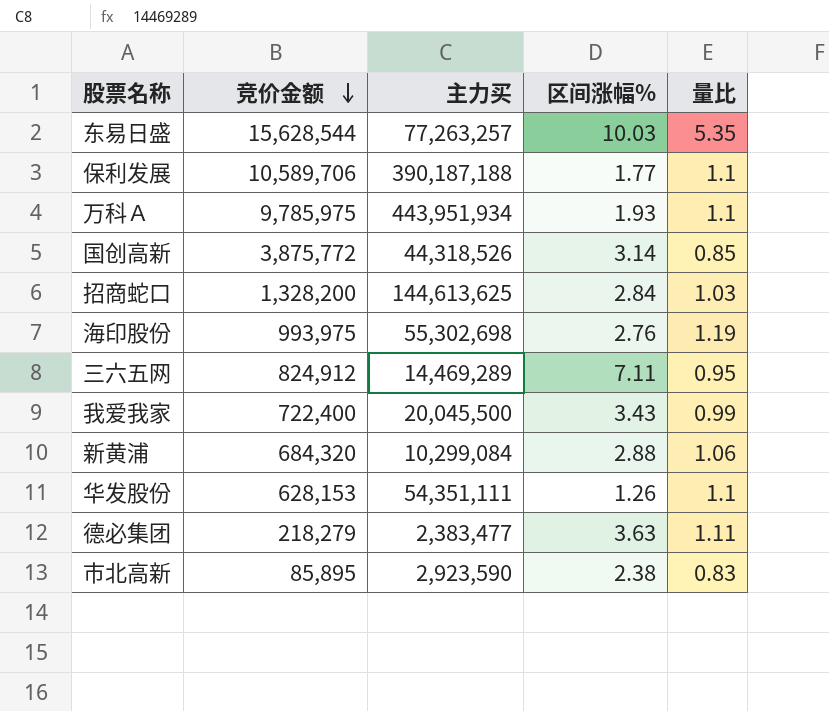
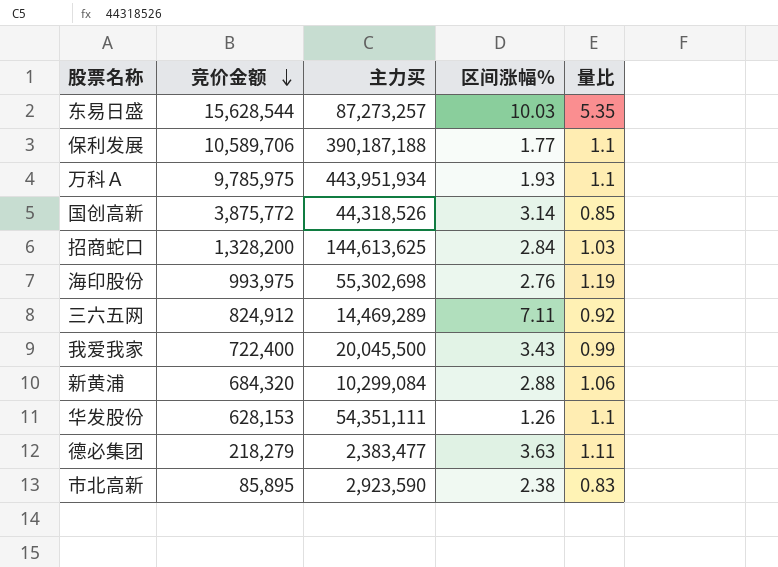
东易日盛 | 主力买: 77,263,257 -> 87,273,257
三六五网 | 量比: 0.95 -> 0.92

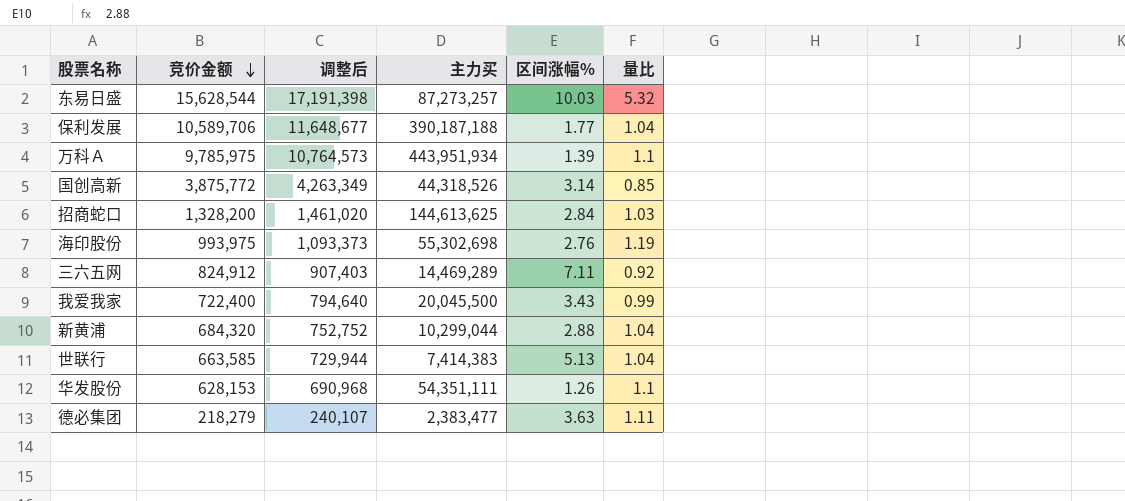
column 调整后 | formula: none -> [竞价金额] * 1.1
row 市北高新: 85,895 | 2,923,590 | 2.38 | 0.83 -> none
东易日盛 | 量比: 5.35 -> 5.32
保利发展 | 量比: 1.1 -> 1.04
万科Ａ | 区间涨幅%: 1.93 -> 1.39
新黄浦 | 主力买: 10,299,084 -> 10,299,044
新黄浦 | 量比: 1.06 -> 1.04
row 世联行: none -> 663,585 | 729,944 | 7,414,383 | 5.13 | 1.04

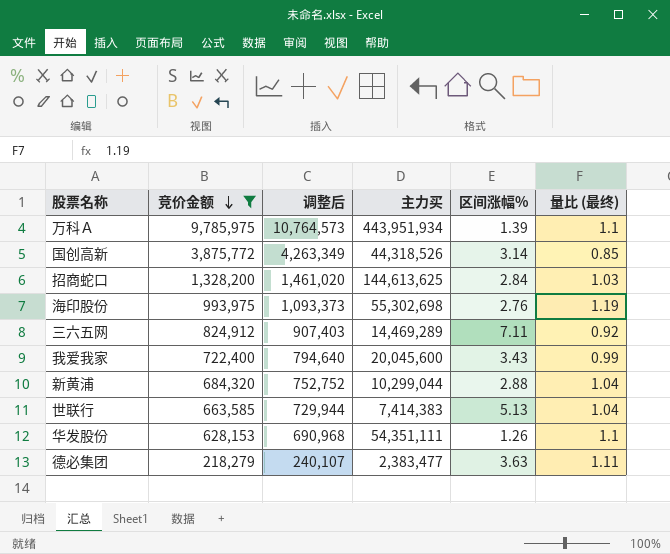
filter: none -> 竞价金额 <= 9,785,975
column name: 量比 -> 量比 (最终)
我爱我家 | 主力买: 20,045,500 -> 20,045,600

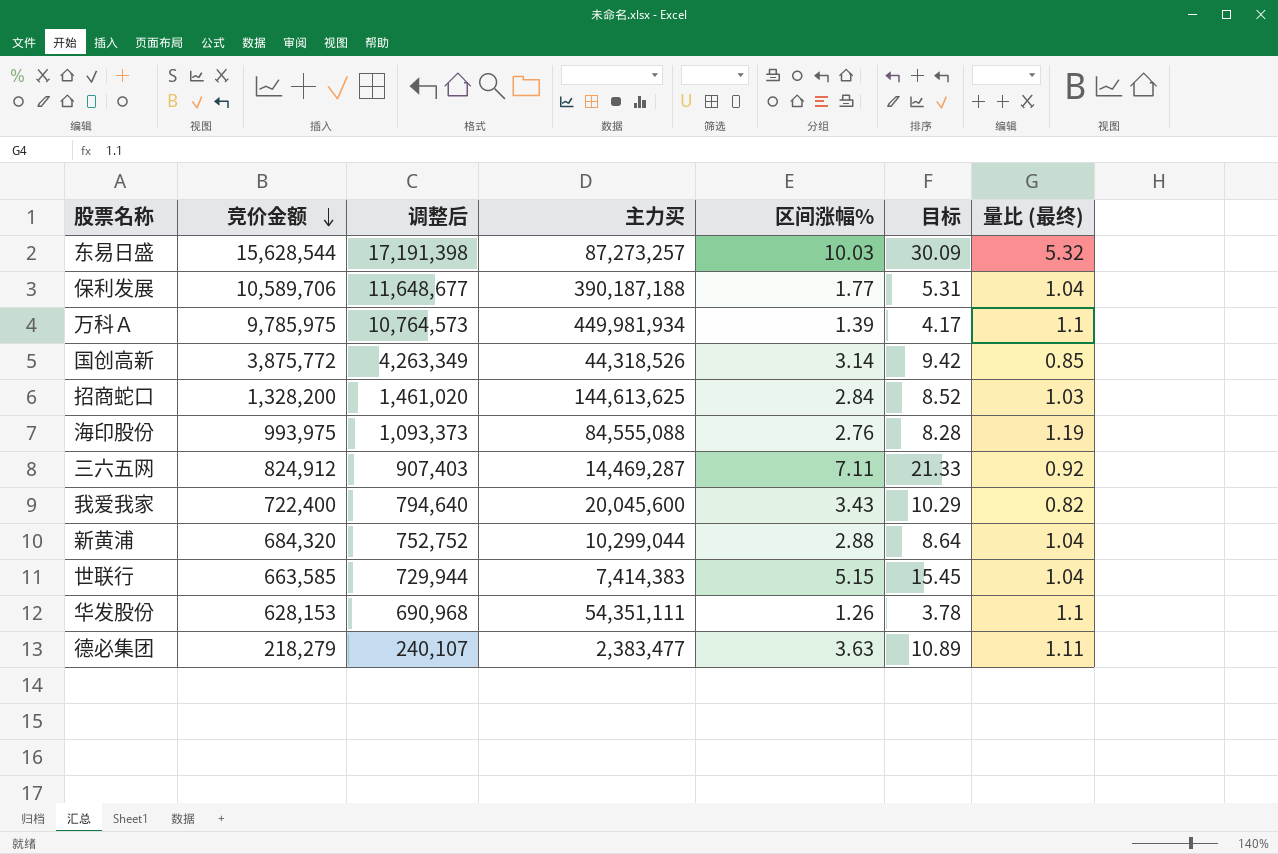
filter: 竞价金额 <= 9,785,975 -> none
column 目标 | formula: none -> [区间涨幅%] * 3
万科Ａ | 主力买: 443,951,934 -> 449,981,934
海印股份 | 主力买: 55,302,698 -> 84,555,088
三六五网 | 主力买: 14,469,289 -> 14,469,287
我爱我家 | 量比 (最终): 0.99 -> 0.82
世联行 | 区间涨幅%: 5.13 -> 5.15

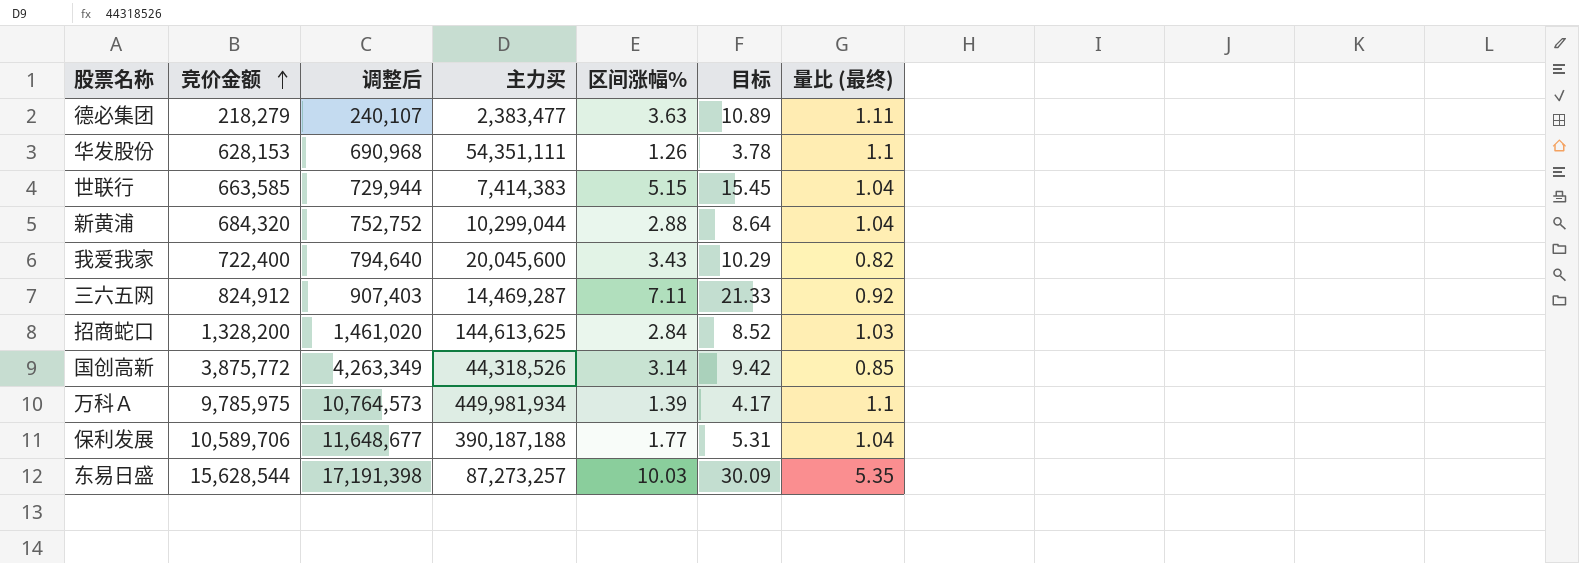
row order: 竞价金额 descending -> 竞价金额 ascending
row 海印股份: 993,975 | 1,093,373 | 84,555,088 | 2.76 | 8.28 | 1.19 -> none
东易日盛 | 量比 (最终): 5.32 -> 5.35

